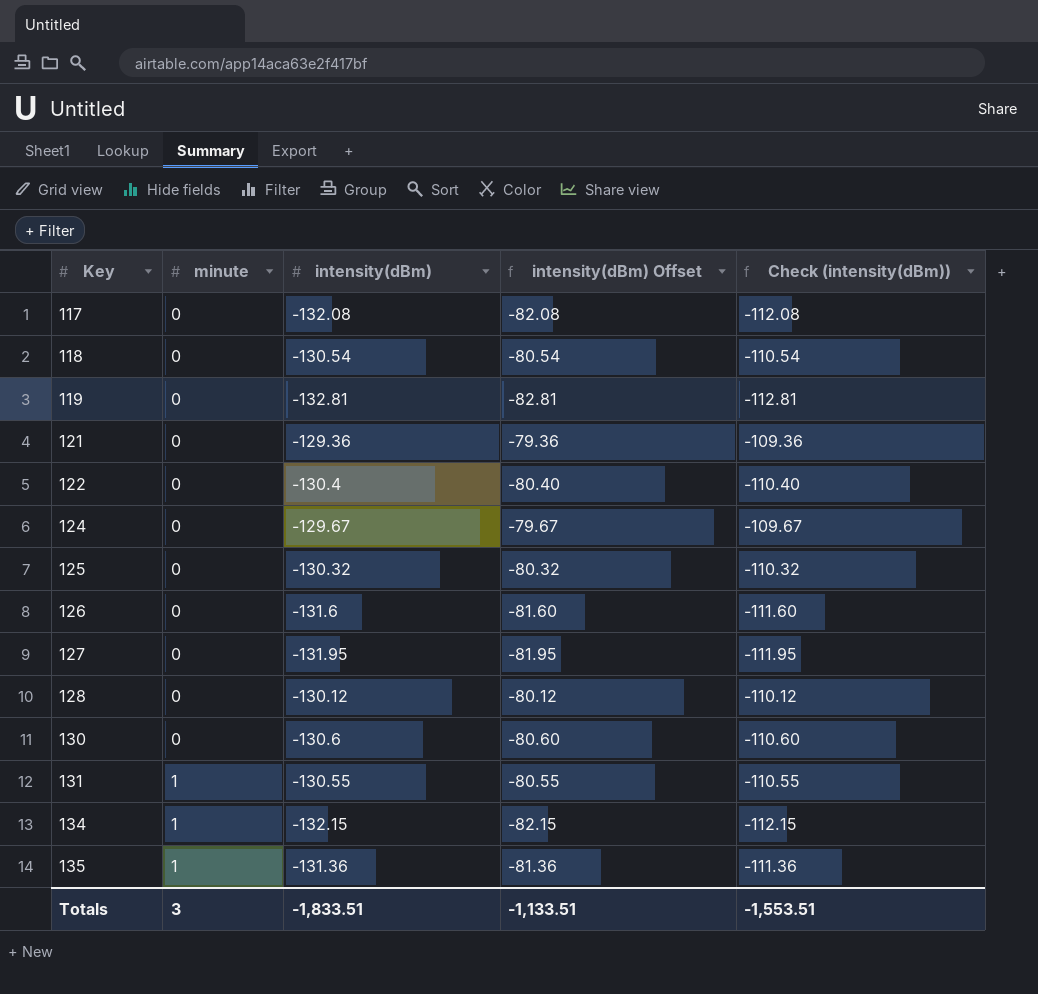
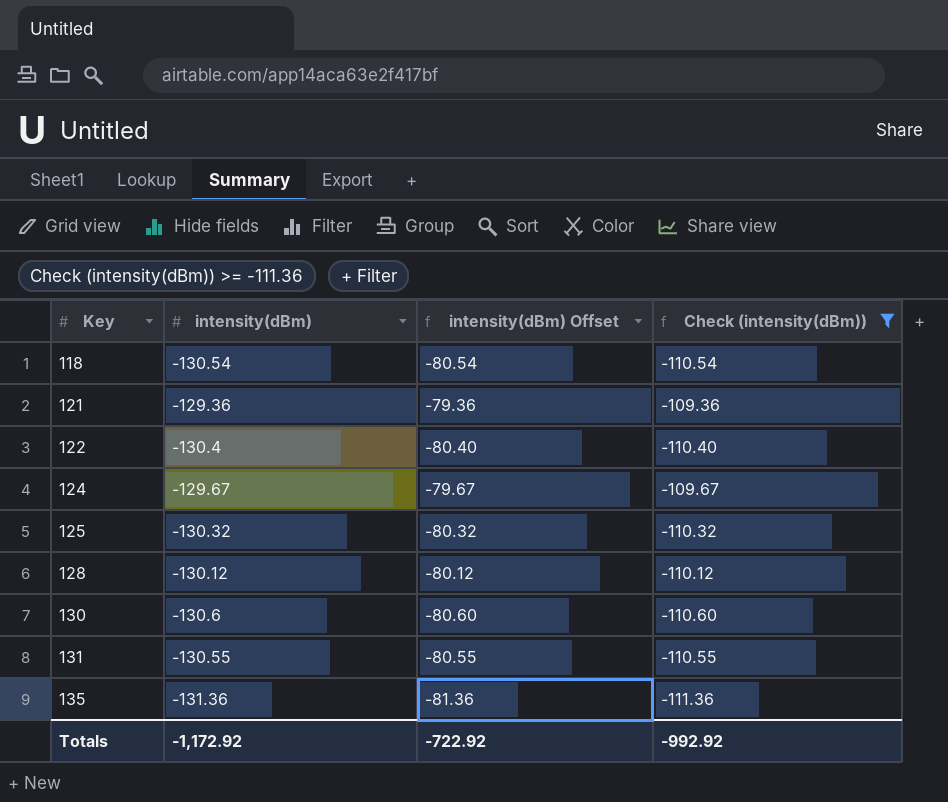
filter: none -> Check (intensity(dBm)) >= -111.36
column minute | position: 2 -> none
Totals | intensity(dBm): -1,833.51 -> -1,172.92
Totals | intensity(dBm) Offset: -1,133.51 -> -722.92
Totals | Check (intensity(dBm)): -1,553.51 -> -992.92

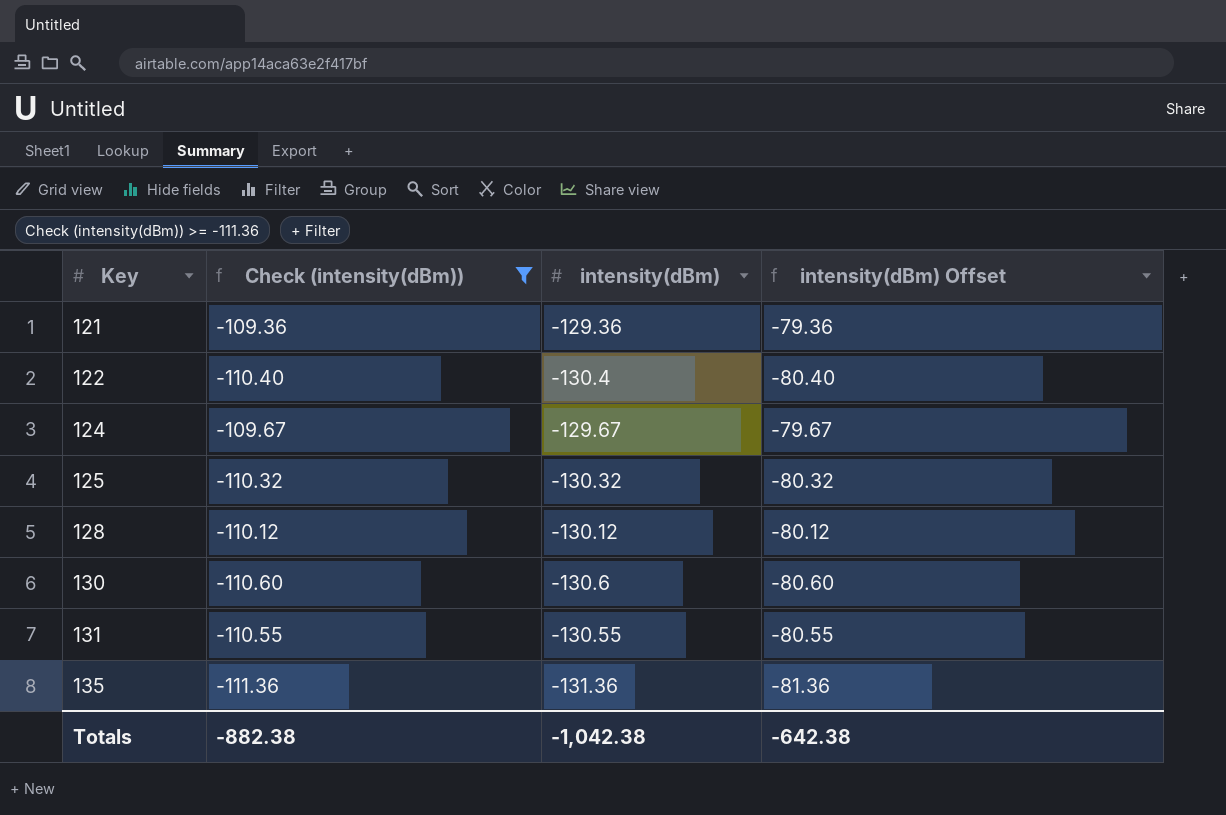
column Check (intensity(dBm)) | position: 4 -> 2
row 118: -130.54 | -80.54 | -110.54 -> none
Totals | Check (intensity(dBm)): -992.92 -> -882.38
Totals | intensity(dBm): -1,172.92 -> -1,042.38
Totals | intensity(dBm) Offset: -722.92 -> -642.38

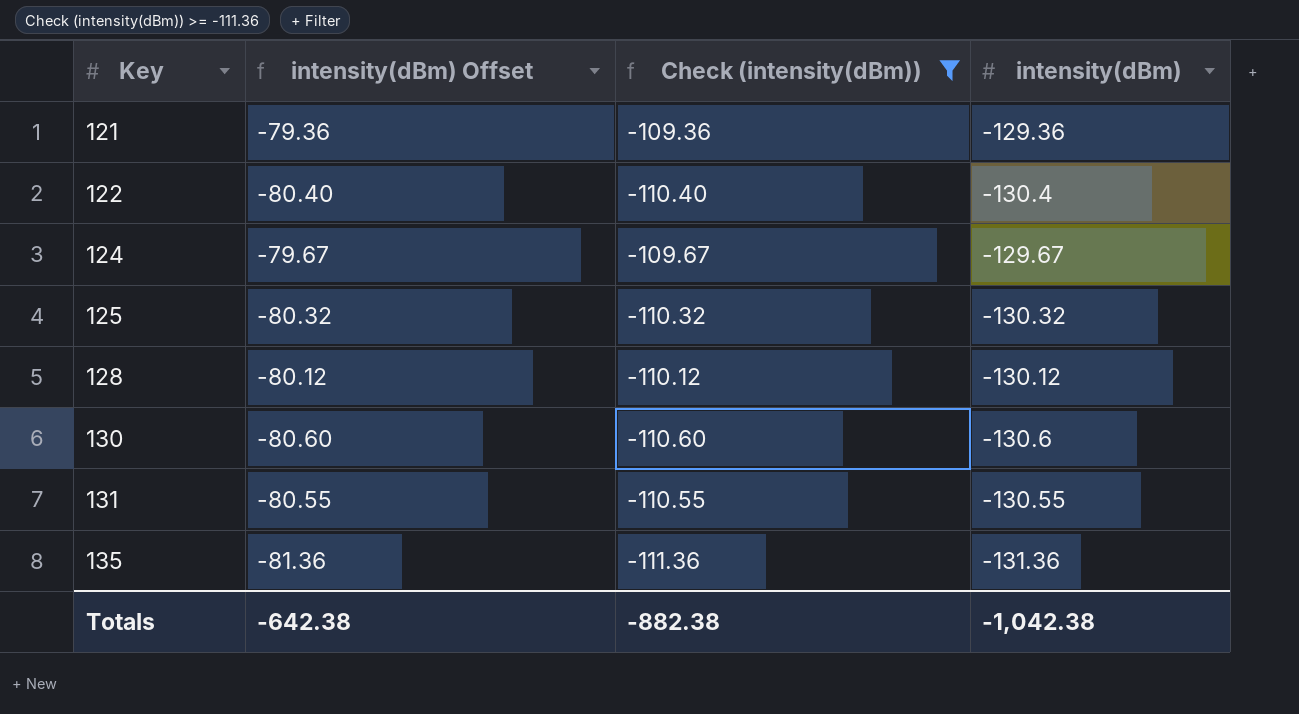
column intensity(dBm) Offset | position: 4 -> 2

